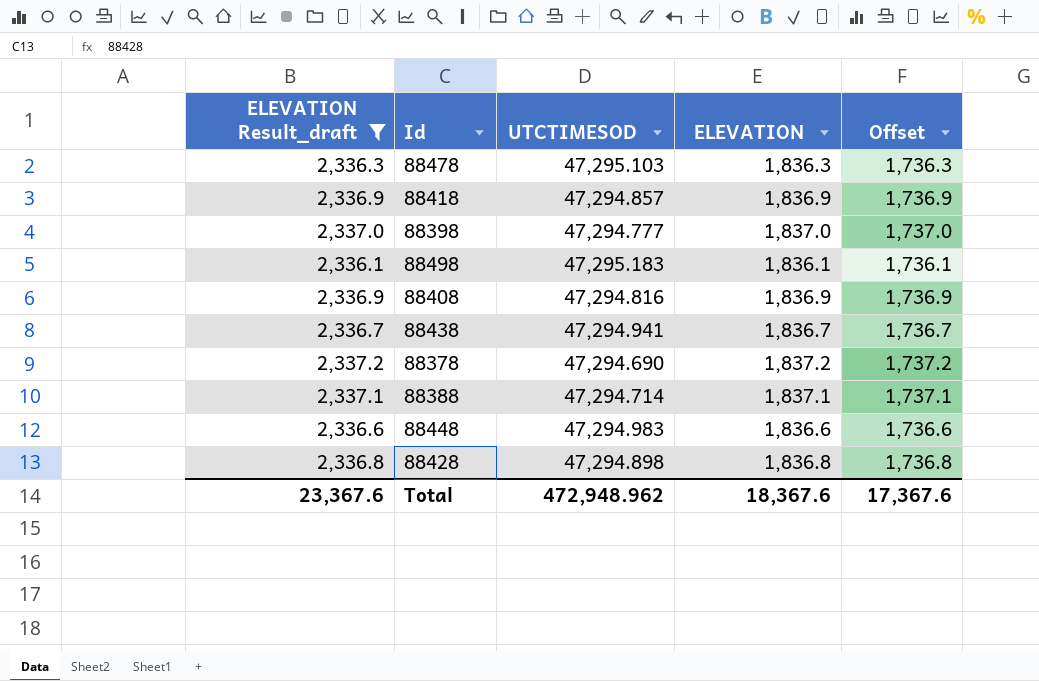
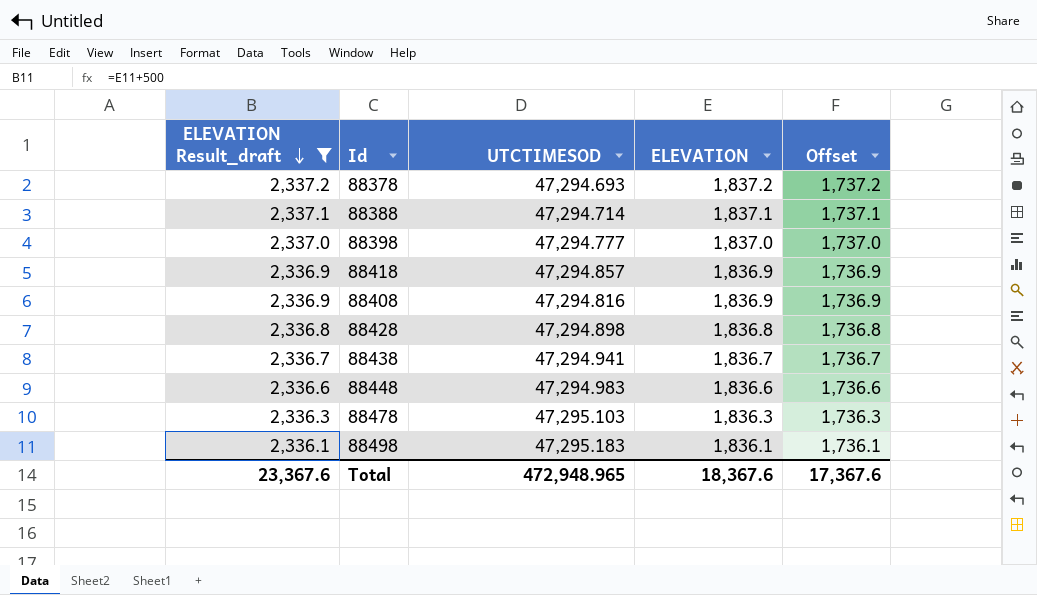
row order: none -> ELEVATION Result_draft descending
88378 | UTCTIMESOD: 47,294.690 -> 47,294.693
Total | UTCTIMESOD: 472,948.962 -> 472,948.965

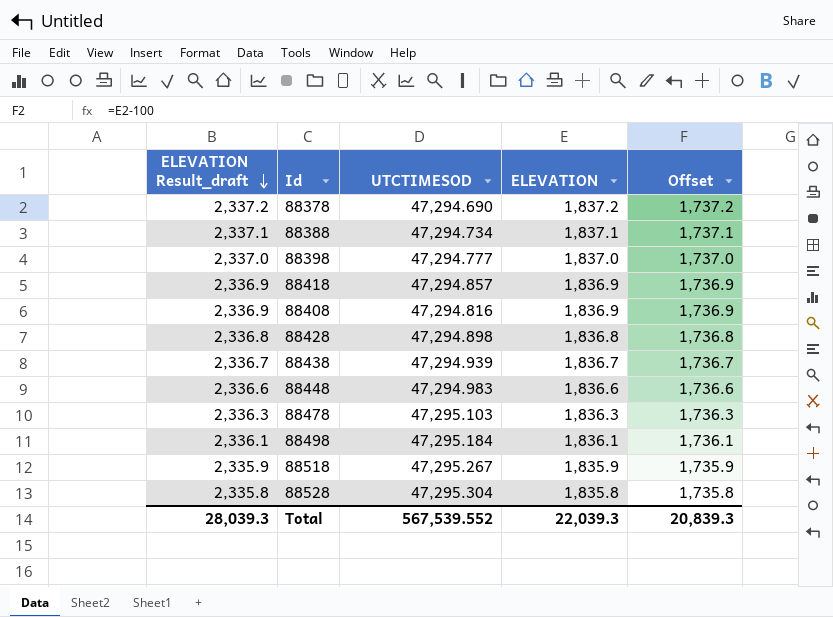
filter: ELEVATION Result_draft >= 2,336.1 -> none
88378 | UTCTIMESOD: 47,294.693 -> 47,294.690
88388 | UTCTIMESOD: 47,294.714 -> 47,294.734
88438 | UTCTIMESOD: 47,294.941 -> 47,294.939
88498 | UTCTIMESOD: 47,295.183 -> 47,295.184
Total | ELEVATION Result_draft: 23,367.6 -> 28,039.3
Total | UTCTIMESOD: 472,948.965 -> 567,539.552
Total | ELEVATION: 18,367.6 -> 22,039.3
Total | Offset: 17,367.6 -> 20,839.3

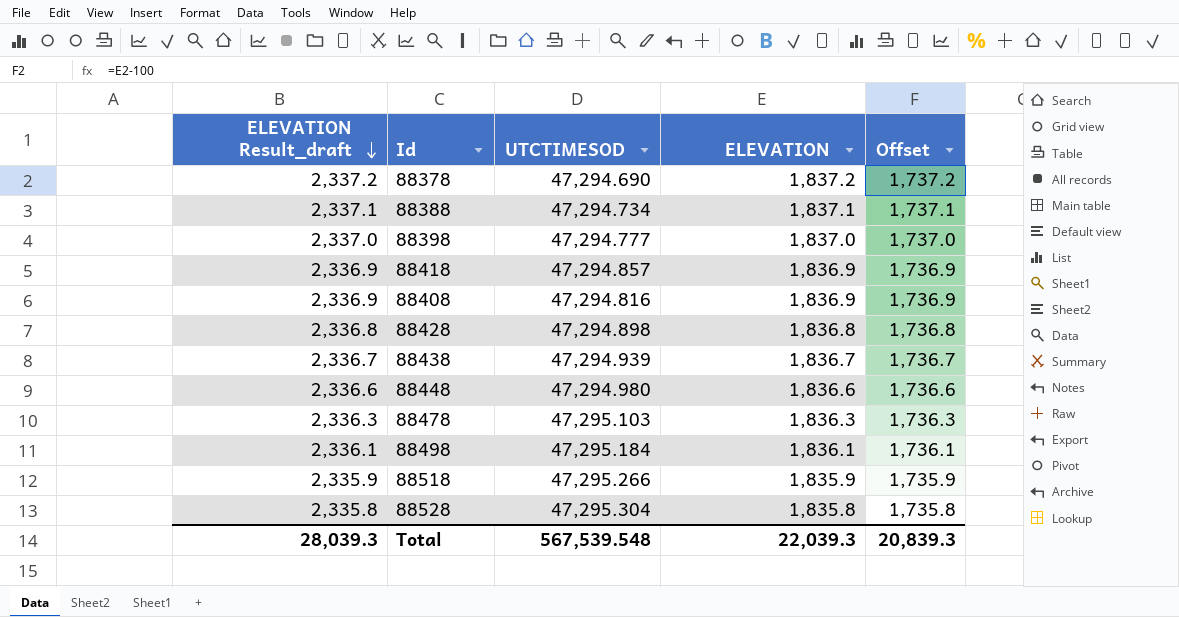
88448 | UTCTIMESOD: 47,294.983 -> 47,294.980
88518 | UTCTIMESOD: 47,295.267 -> 47,295.266
Total | UTCTIMESOD: 567,539.552 -> 567,539.548

